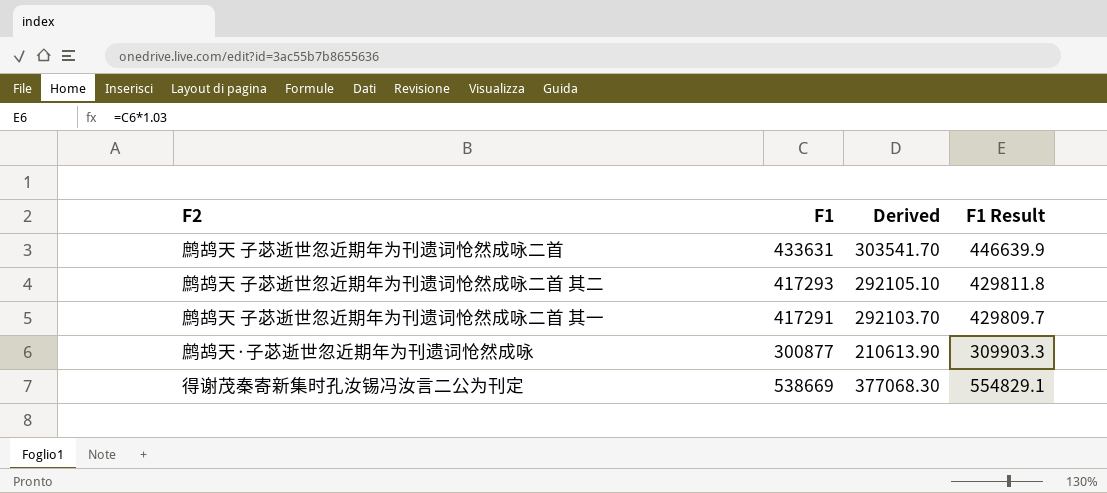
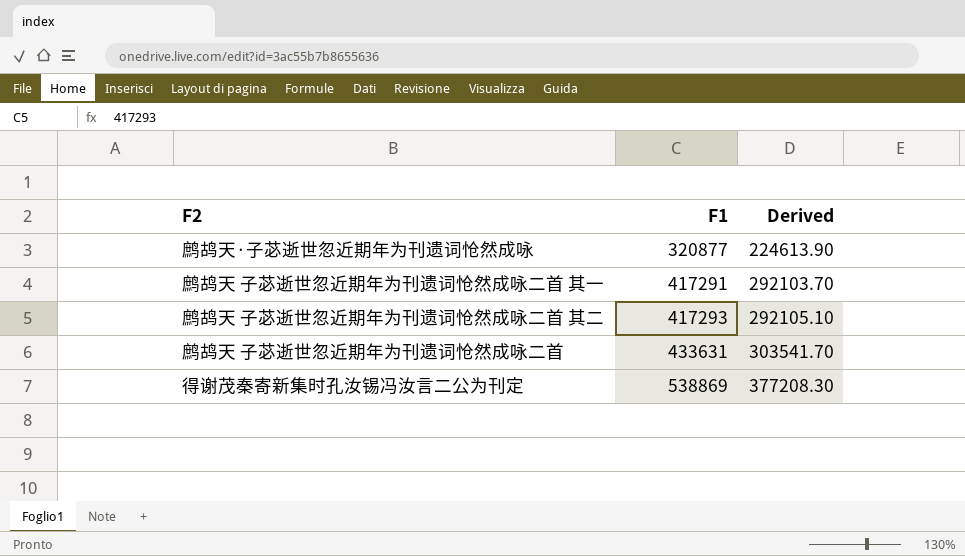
row order: none -> F1 ascending
column F1 Result | formula: [F1] * 1.03 -> none
鹧鸪天·子苾逝世忽近期年为刊遗词怆然成咏 | F1: 300877 -> 320877
鹧鸪天·子苾逝世忽近期年为刊遗词怆然成咏 | Derived: 210613.90 -> 224613.90
得谢茂秦寄新集时孔汝锡冯汝言二公为刊定 | F1: 538669 -> 538869
得谢茂秦寄新集时孔汝锡冯汝言二公为刊定 | Derived: 377068.30 -> 377208.30

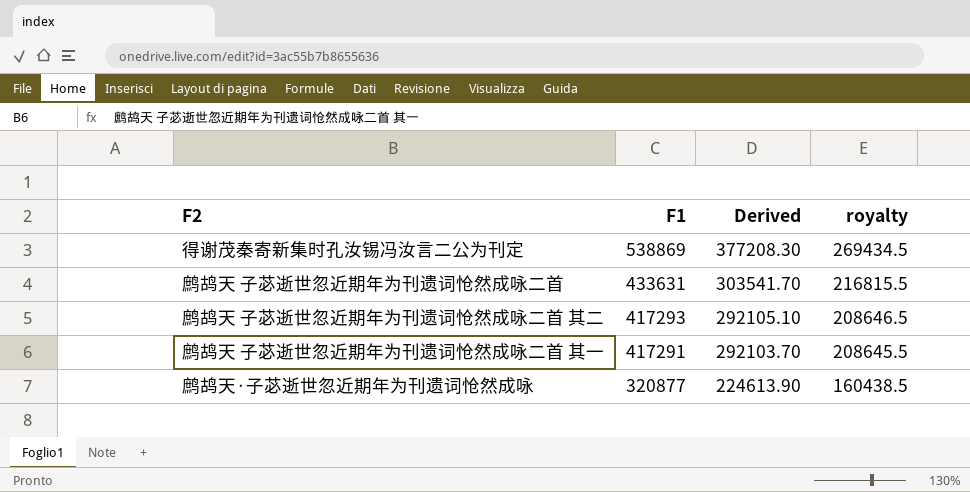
row order: F1 ascending -> F1 descending
column royalty | formula: none -> [F1] * 0.5

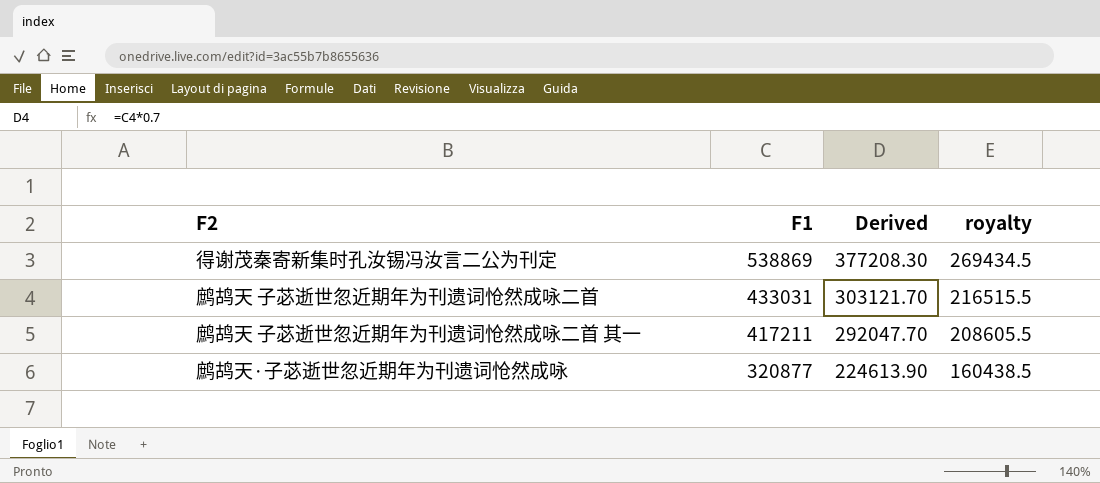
row 鹧鸪天 子苾逝世忽近期年为刊遗词怆然成咏二首 其二: 417293 | 292105.10 | 208646.5 -> none
鹧鸪天 子苾逝世忽近期年为刊遗词怆然成咏二首 | F1: 433631 -> 433031
鹧鸪天 子苾逝世忽近期年为刊遗词怆然成咏二首 | Derived: 303541.70 -> 303121.70
鹧鸪天 子苾逝世忽近期年为刊遗词怆然成咏二首 | royalty: 216815.5 -> 216515.5
鹧鸪天 子苾逝世忽近期年为刊遗词怆然成咏二首 其一 | F1: 417291 -> 417211
鹧鸪天 子苾逝世忽近期年为刊遗词怆然成咏二首 其一 | Derived: 292103.70 -> 292047.70
鹧鸪天 子苾逝世忽近期年为刊遗词怆然成咏二首 其一 | royalty: 208645.5 -> 208605.5

